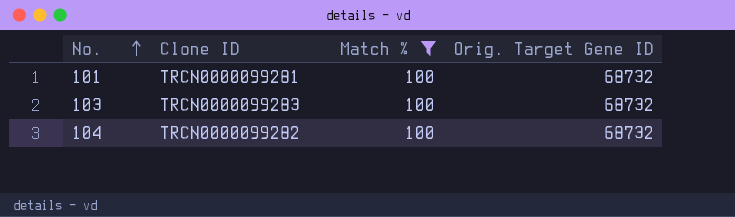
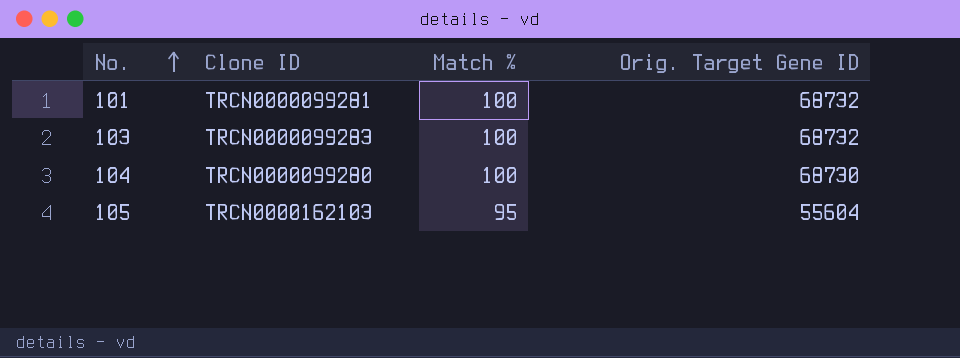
filter: Match % = 100 -> none
104 | Clone ID: TRCN0000099282 -> TRCN0000099280
104 | Orig. Target Gene ID: 68732 -> 68730

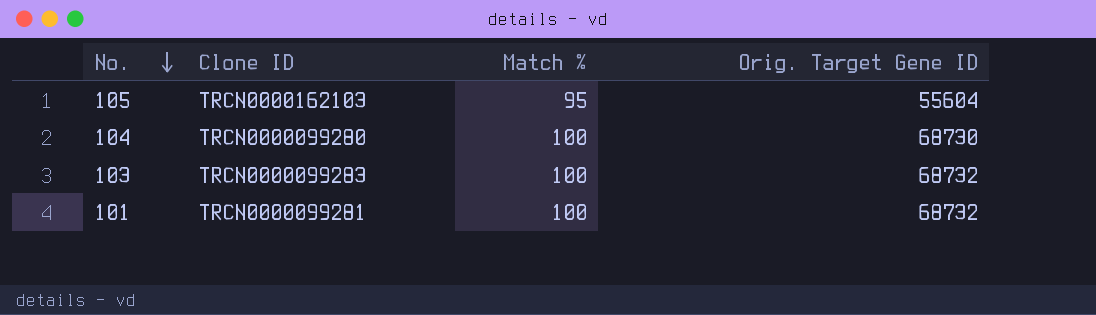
row order: No. ascending -> No. descending

